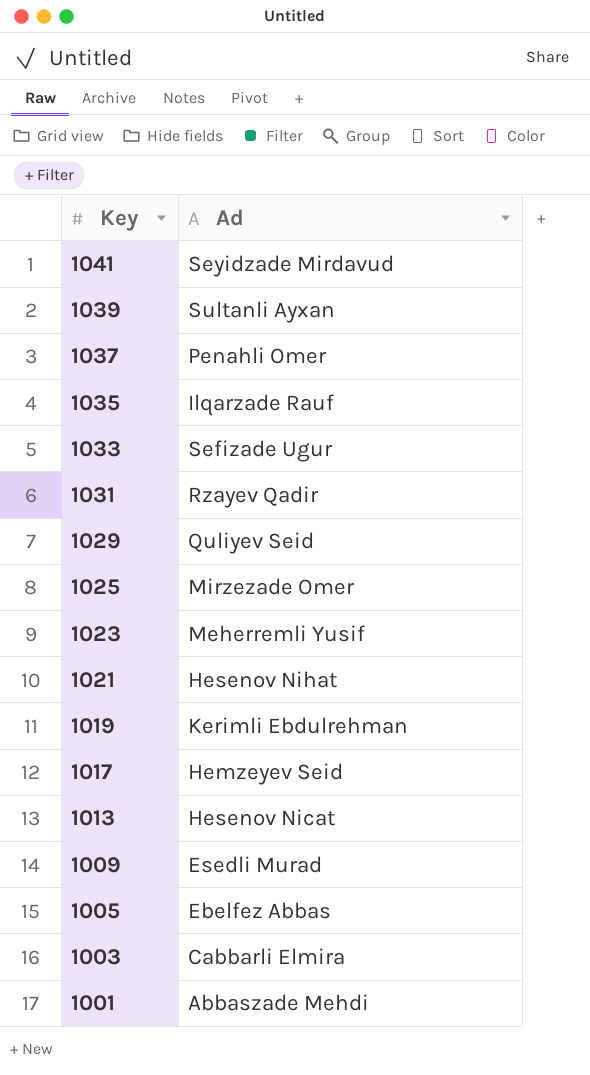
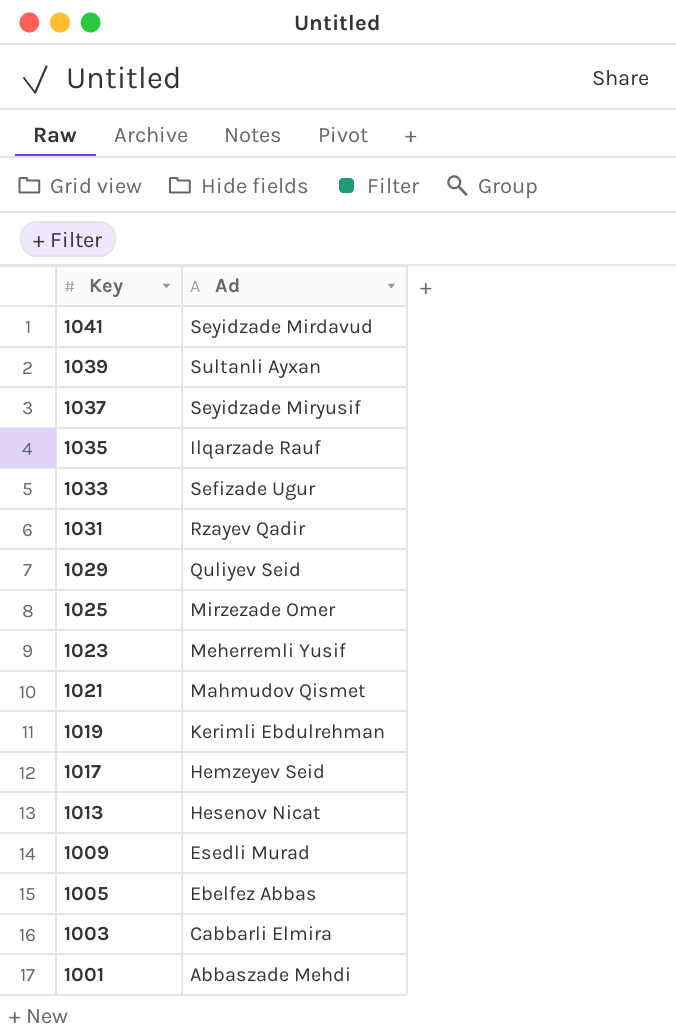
1037 | Ad: Penahli Omer -> Seyidzade Miryusif
1021 | Ad: Hesenov Nihat -> Mahmudov Qismet

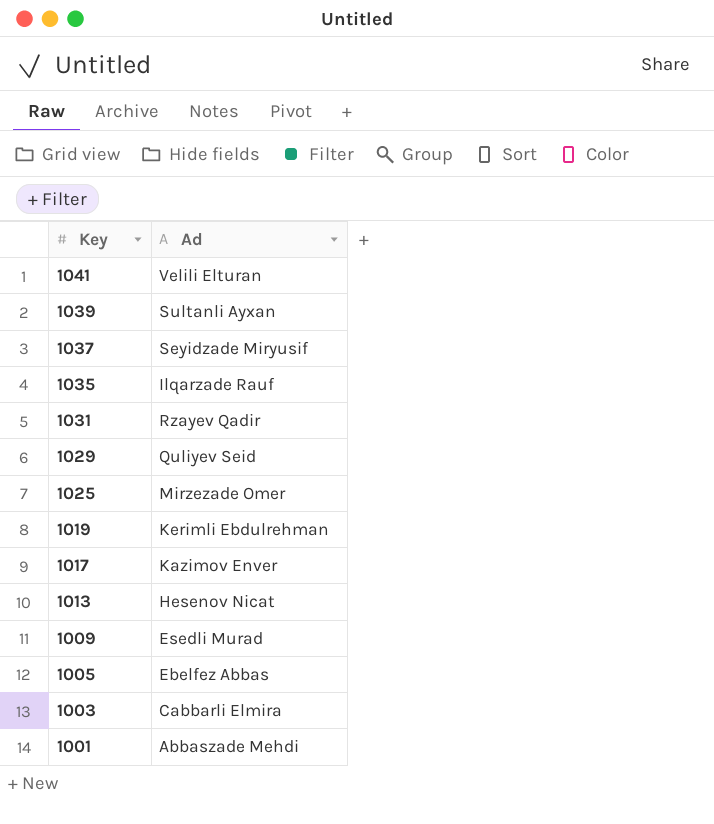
row 1033: Sefizade Ugur -> none
row 1023: Meherremli Yusif -> none
row 1021: Mahmudov Qismet -> none
1041 | Ad: Seyidzade Mirdavud -> Velili Elturan
1017 | Ad: Hemzeyev Seid -> Kazimov Enver

